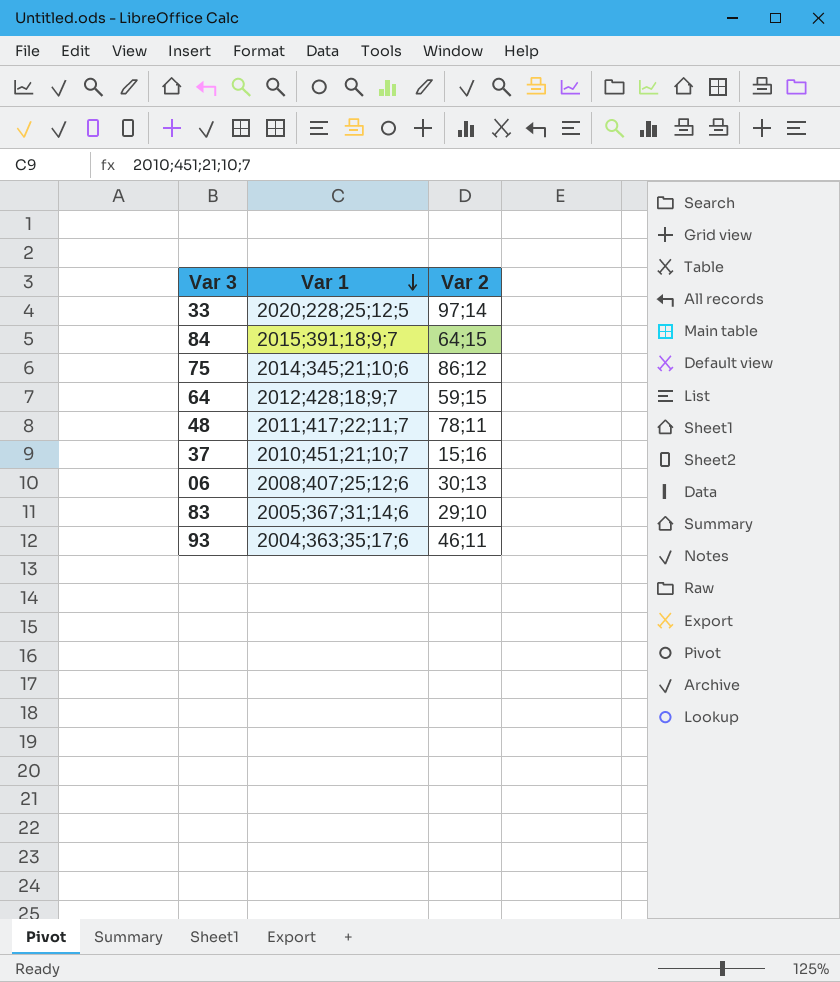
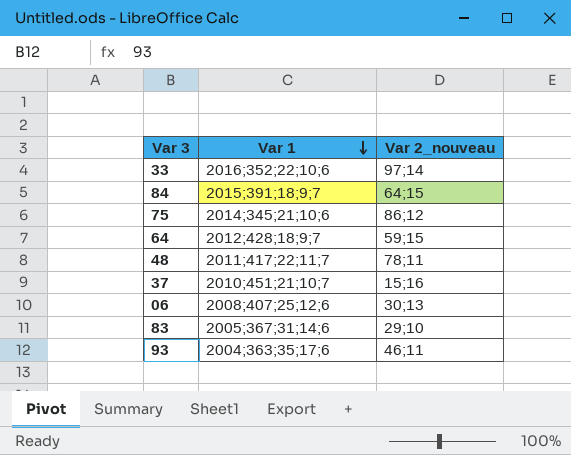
column name: Var 2 -> Var 2_nouveau
33 | Var 1: 2020;228;25;12;5 -> 2016;352;22;10;6

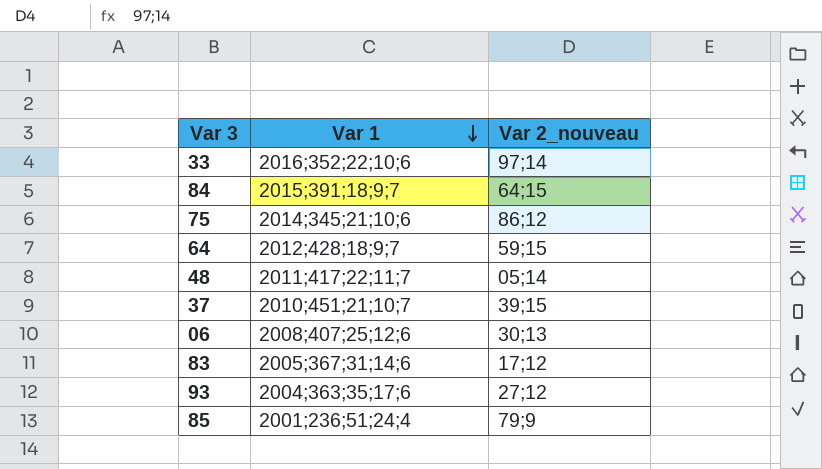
48 | Var 2_nouveau: 78;11 -> 05;14
37 | Var 2_nouveau: 15;16 -> 39;15
83 | Var 2_nouveau: 29;10 -> 17;12
93 | Var 2_nouveau: 46;11 -> 27;12
row 85: none -> 2001;236;51;24;4 | 79;9

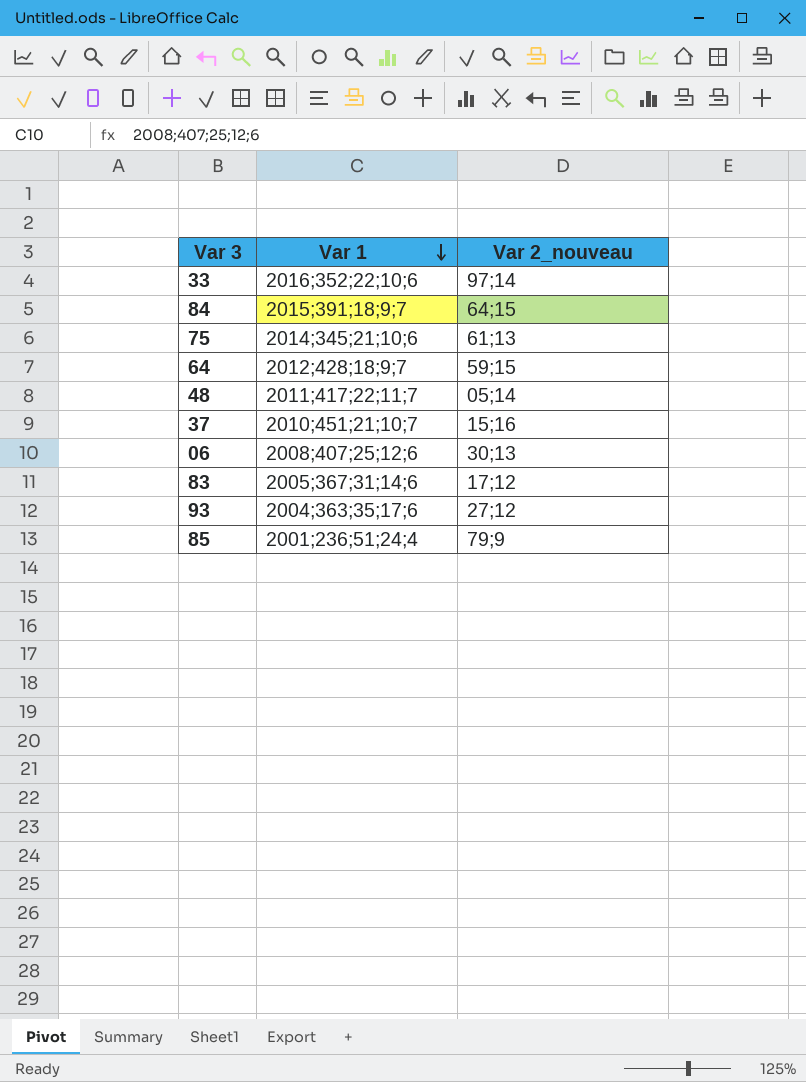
75 | Var 2_nouveau: 86;12 -> 61;13
37 | Var 2_nouveau: 39;15 -> 15;16

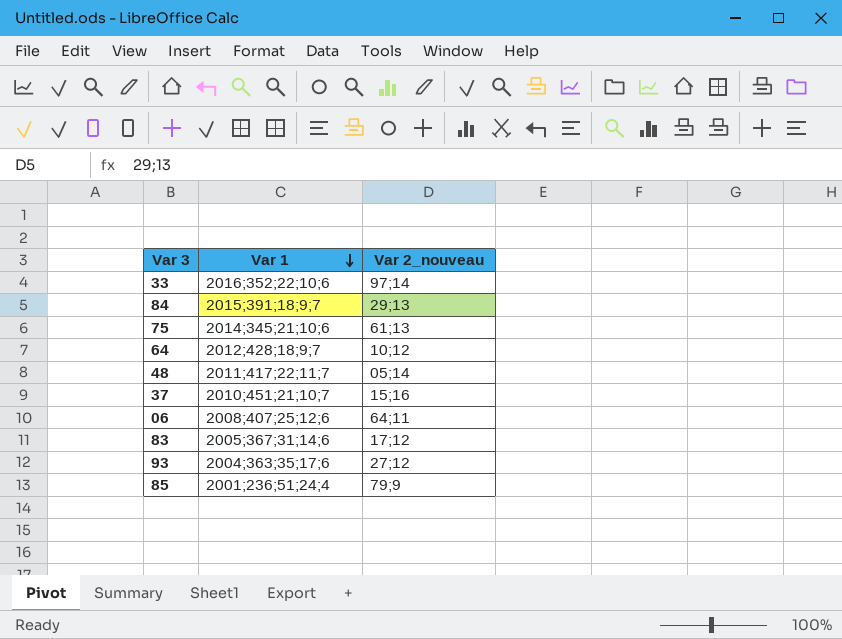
84 | Var 2_nouveau: 64;15 -> 29;13
64 | Var 2_nouveau: 59;15 -> 10;12
06 | Var 2_nouveau: 30;13 -> 64;11

